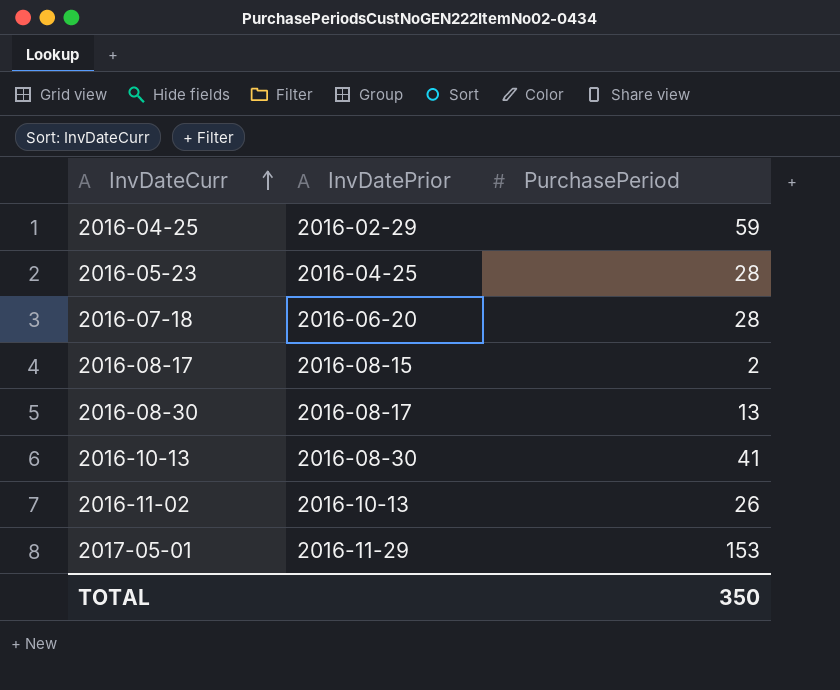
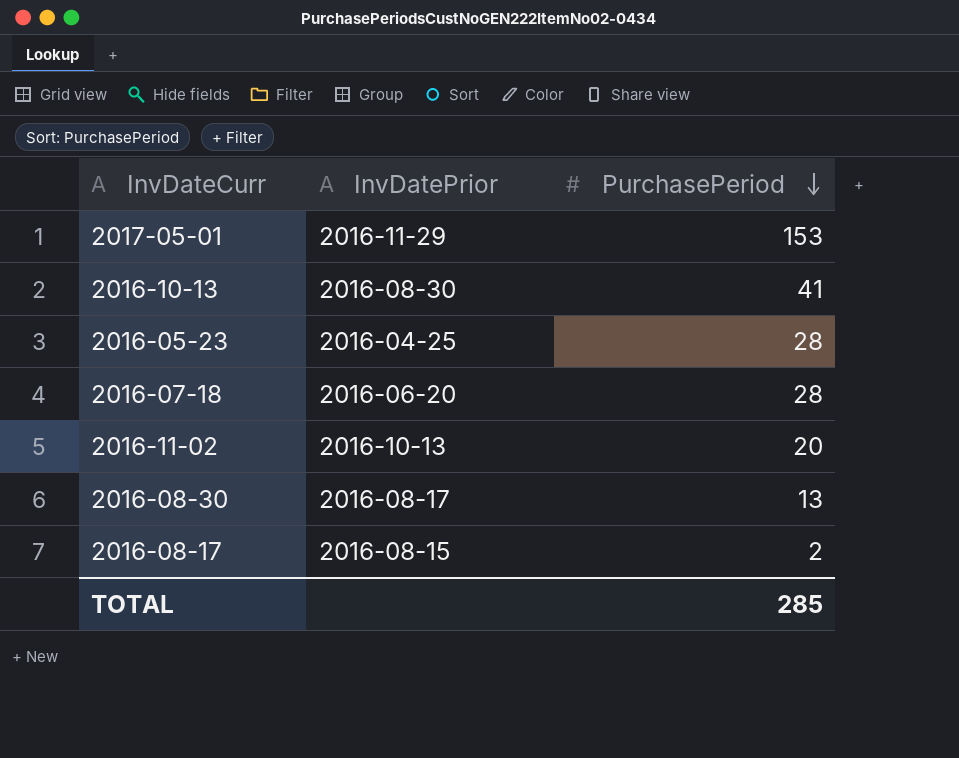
row order: InvDateCurr ascending -> PurchasePeriod descending
row 2016-04-25: 2016-02-29 | 59 -> none
2016-11-02 | PurchasePeriod: 26 -> 20
TOTAL | PurchasePeriod: 350 -> 285

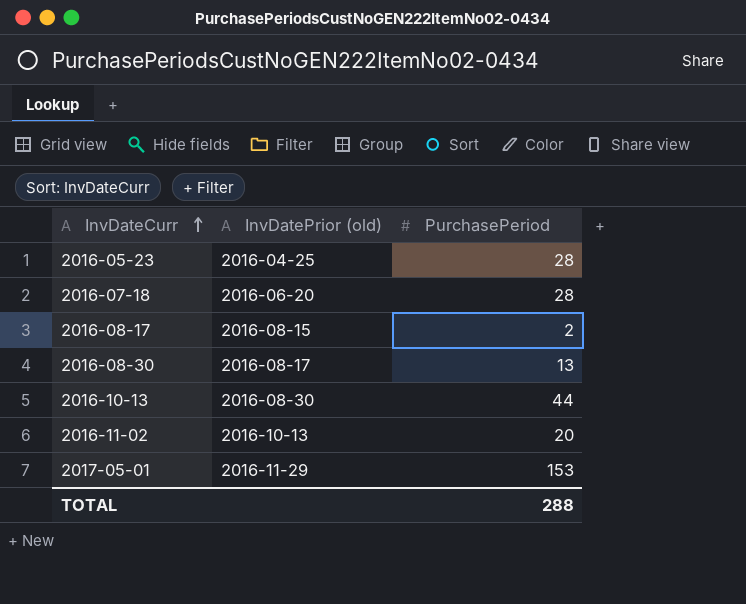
row order: PurchasePeriod descending -> InvDateCurr ascending
column name: InvDatePrior -> InvDatePrior (old)
2016-10-13 | PurchasePeriod: 41 -> 44
TOTAL | PurchasePeriod: 285 -> 288

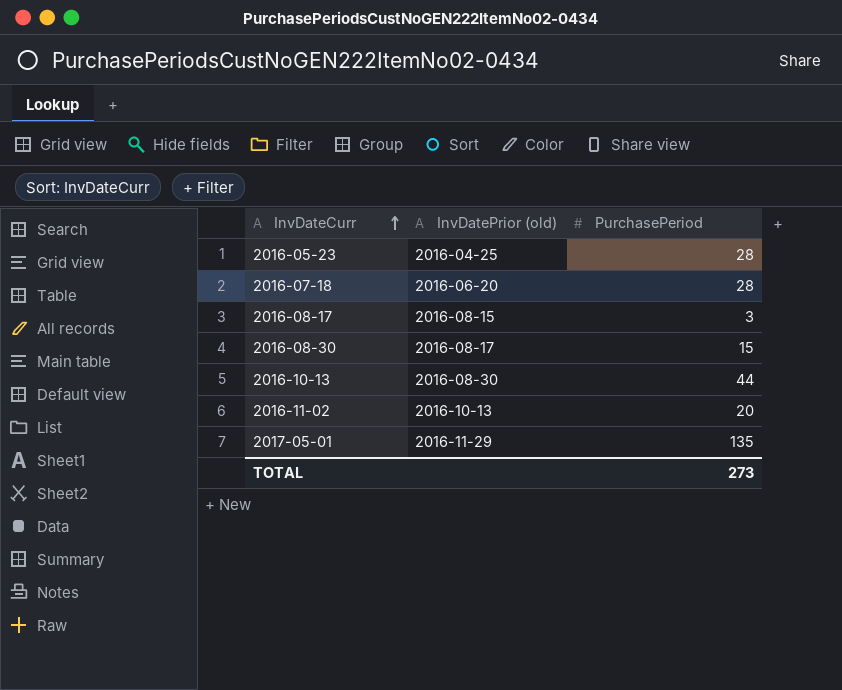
2016-08-17 | PurchasePeriod: 2 -> 3
2016-08-30 | PurchasePeriod: 13 -> 15
2017-05-01 | PurchasePeriod: 153 -> 135
TOTAL | PurchasePeriod: 288 -> 273

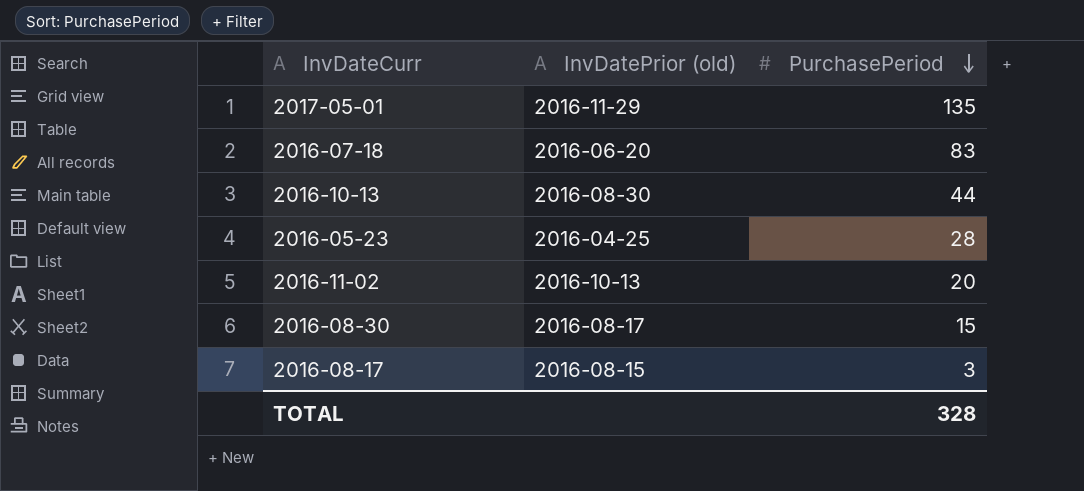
row order: InvDateCurr ascending -> PurchasePeriod descending
2016-07-18 | PurchasePeriod: 28 -> 83
TOTAL | PurchasePeriod: 273 -> 328

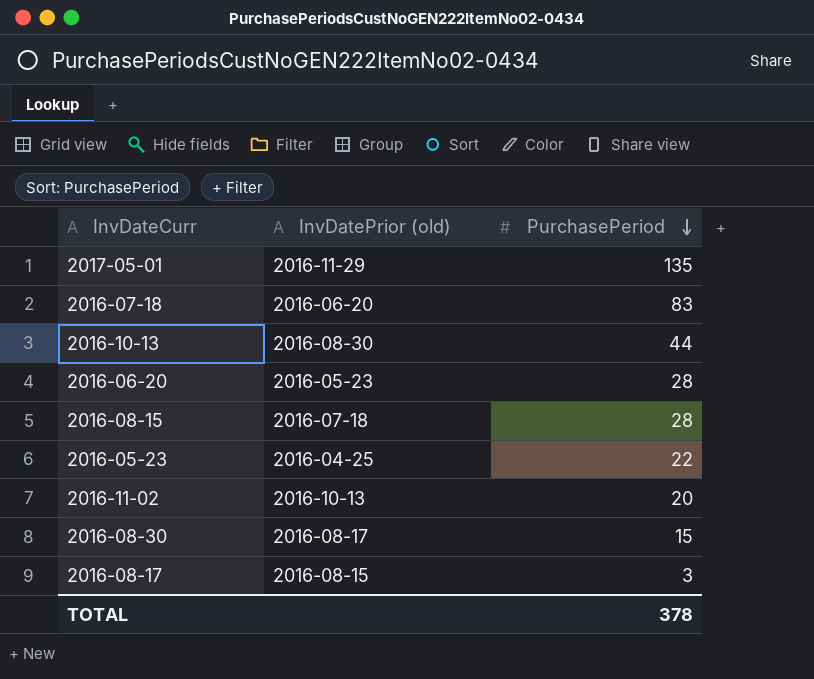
row 2016-06-20: none -> 2016-05-23 | 28
row 2016-08-15: none -> 2016-07-18 | 28
2016-05-23 | PurchasePeriod: 28 -> 22
TOTAL | PurchasePeriod: 328 -> 378

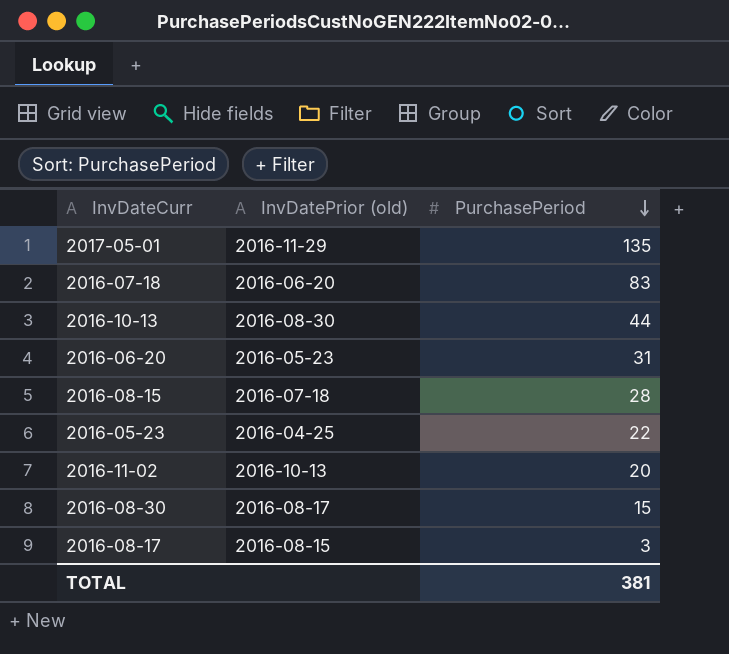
2016-06-20 | PurchasePeriod: 28 -> 31
TOTAL | PurchasePeriod: 378 -> 381

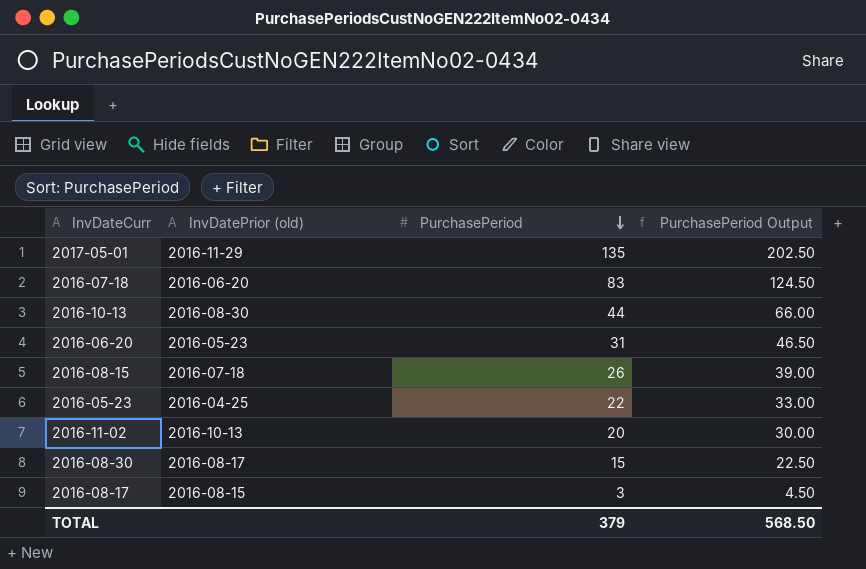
column PurchasePeriod Output | formula: none -> [PurchasePeriod] * 1.5
2016-08-15 | PurchasePeriod: 28 -> 26
TOTAL | PurchasePeriod: 381 -> 379

